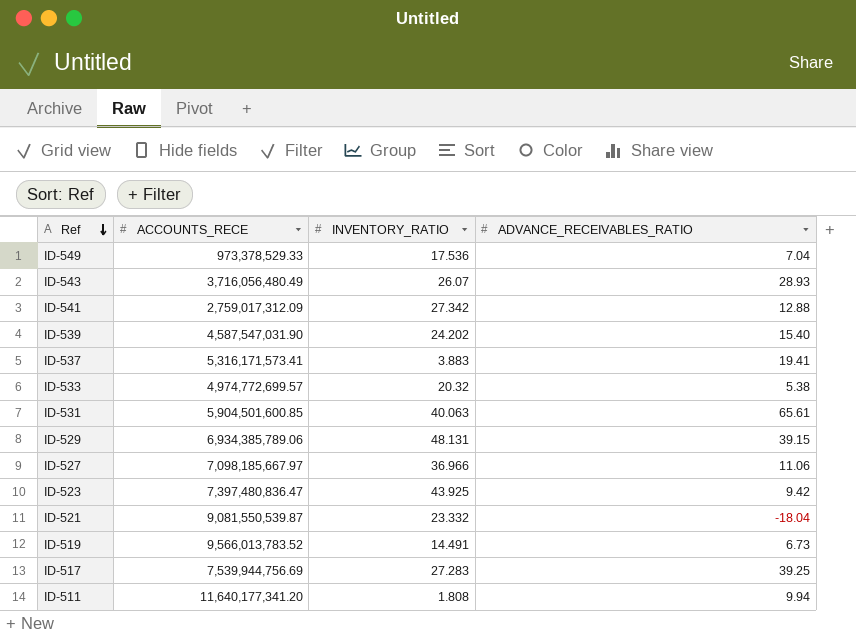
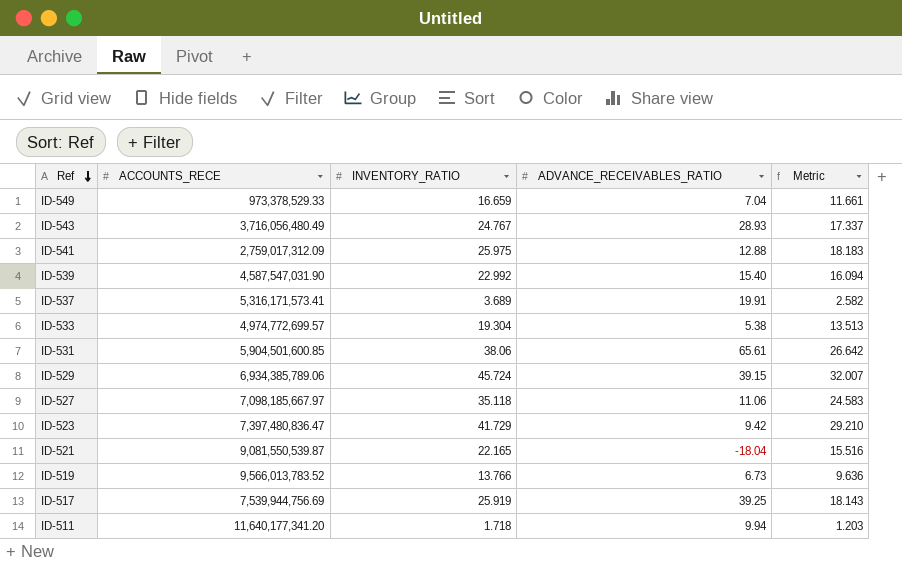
column Metric | formula: none -> [INVENTORY_RATIO] * 0.7
ID-549 | INVENTORY_RATIO: 17.536 -> 16.659
ID-543 | INVENTORY_RATIO: 26.07 -> 24.767
ID-541 | INVENTORY_RATIO: 27.342 -> 25.975
ID-539 | INVENTORY_RATIO: 24.202 -> 22.992
ID-537 | INVENTORY_RATIO: 3.883 -> 3.689
ID-537 | ADVANCE_RECEIVABLES_RATIO: 19.41 -> 19.91
ID-533 | INVENTORY_RATIO: 20.32 -> 19.304
ID-531 | INVENTORY_RATIO: 40.063 -> 38.06
ID-529 | INVENTORY_RATIO: 48.131 -> 45.724
ID-527 | INVENTORY_RATIO: 36.966 -> 35.118
ID-523 | INVENTORY_RATIO: 43.925 -> 41.729
ID-521 | INVENTORY_RATIO: 23.332 -> 22.165
ID-519 | INVENTORY_RATIO: 14.491 -> 13.766
ID-517 | INVENTORY_RATIO: 27.283 -> 25.919
ID-511 | INVENTORY_RATIO: 1.808 -> 1.718

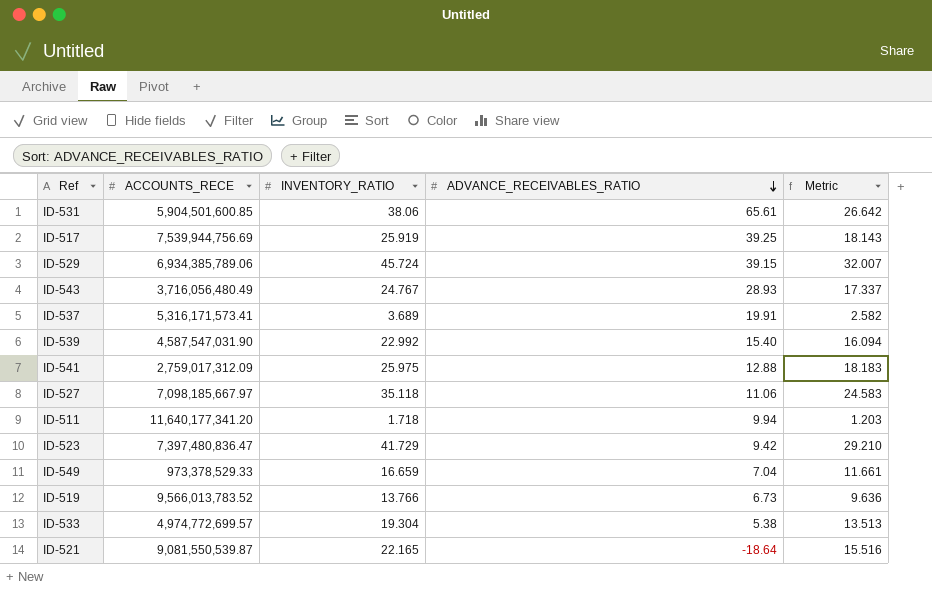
row order: Ref descending -> ADVANCE_RECEIVABLES_RATIO descending
ID-521 | ADVANCE_RECEIVABLES_RATIO: -18.04 -> -18.64

